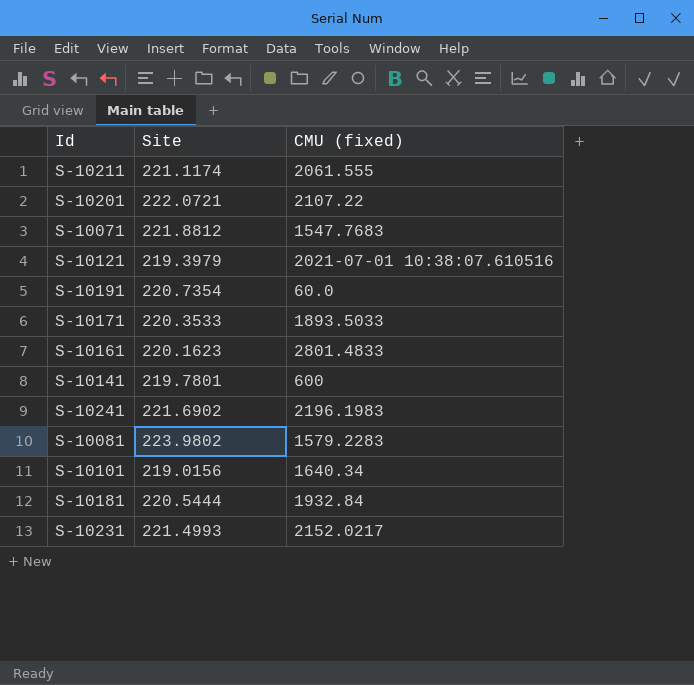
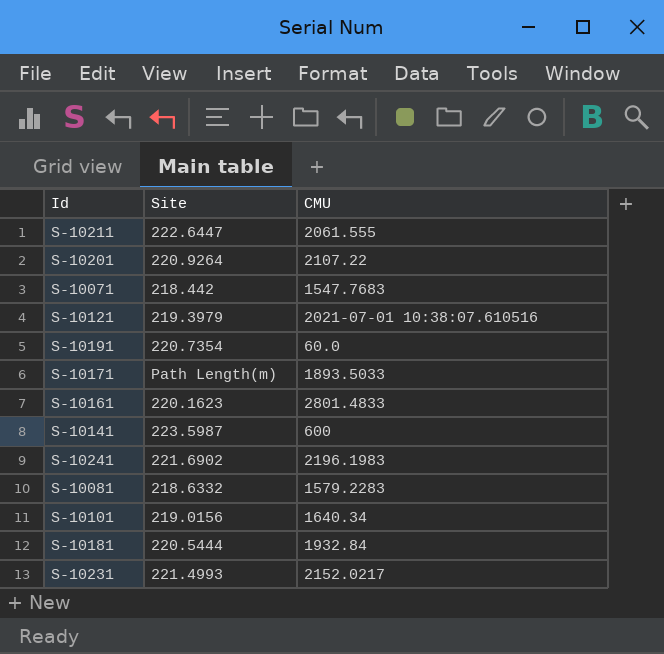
column name: CMU (fixed) -> CMU
S-10211 | Site: 221.1174 -> 222.6447
S-10201 | Site: 222.0721 -> 220.9264
S-10071 | Site: 221.8812 -> 218.442
S-10171 | Site: 220.3533 -> Path Length(m)
S-10141 | Site: 219.7801 -> 223.5987
S-10081 | Site: 223.9802 -> 218.6332

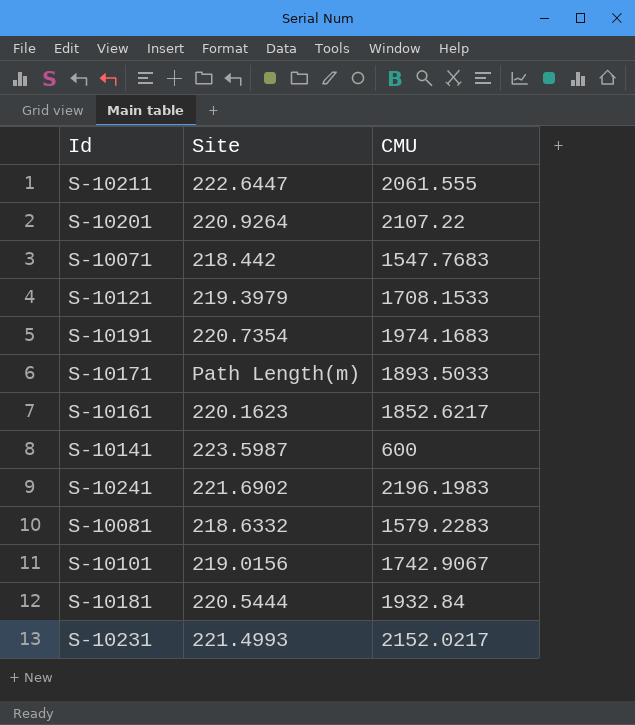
S-10121 | CMU: 2021-07-01 10:38:07.610516 -> 1708.1533
S-10191 | CMU: 60.0 -> 1974.1683
S-10161 | CMU: 2801.4833 -> 1852.6217
S-10101 | CMU: 1640.34 -> 1742.9067

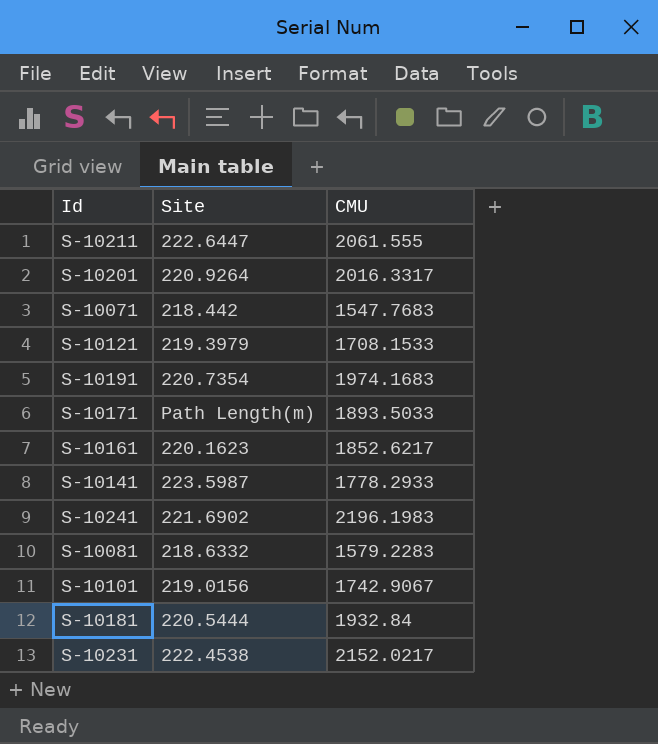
S-10201 | CMU: 2107.22 -> 2016.3317
S-10141 | CMU: 600 -> 1778.2933
S-10231 | Site: 221.4993 -> 222.4538

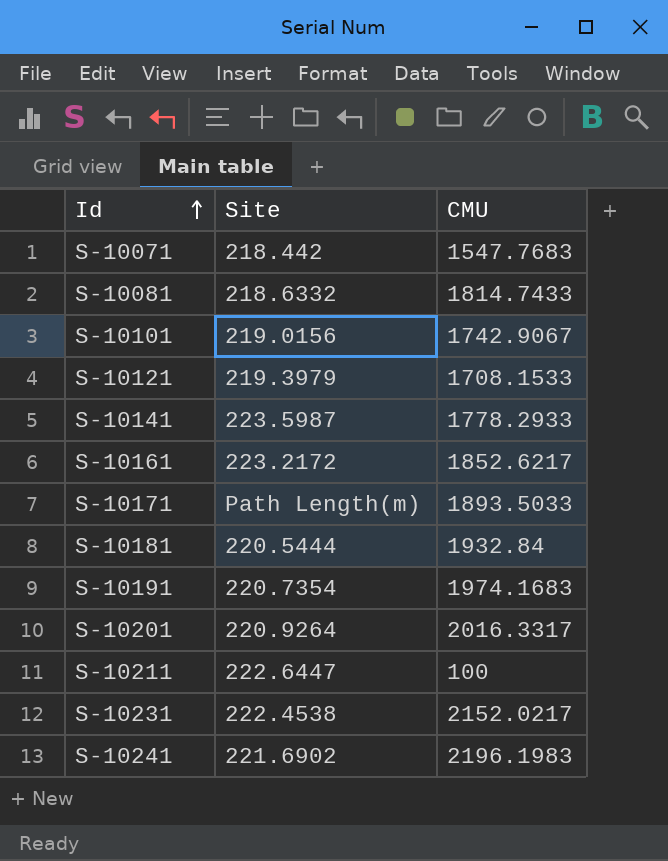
row order: none -> Id ascending
S-10081 | CMU: 1579.2283 -> 1814.7433
S-10161 | Site: 220.1623 -> 223.2172
S-10211 | CMU: 2061.555 -> 100

